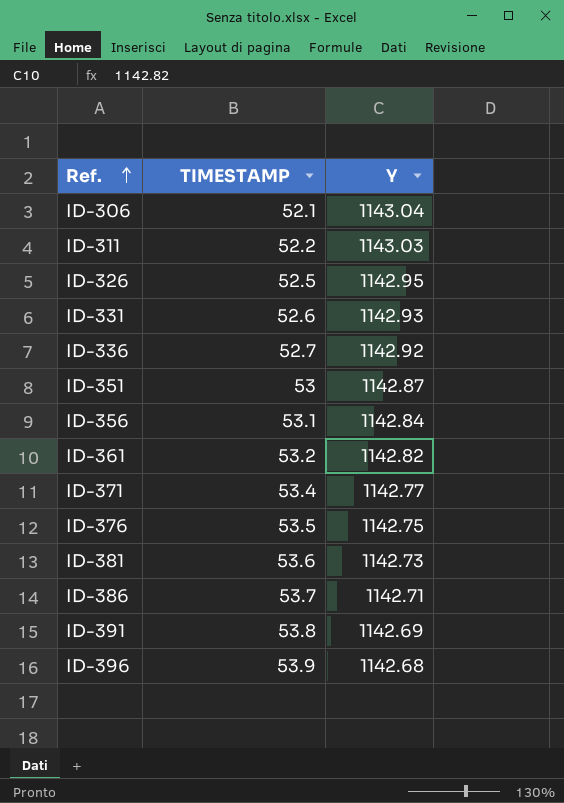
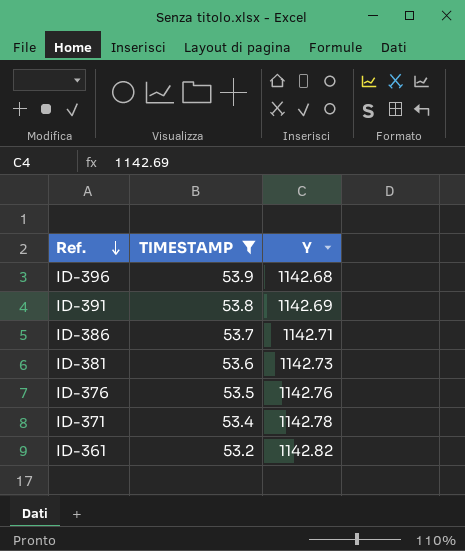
filter: none -> TIMESTAMP >= 53.2
row order: Ref. ascending -> Ref. descending
ID-376 | Y: 1142.75 -> 1142.76
ID-371 | Y: 1142.77 -> 1142.78

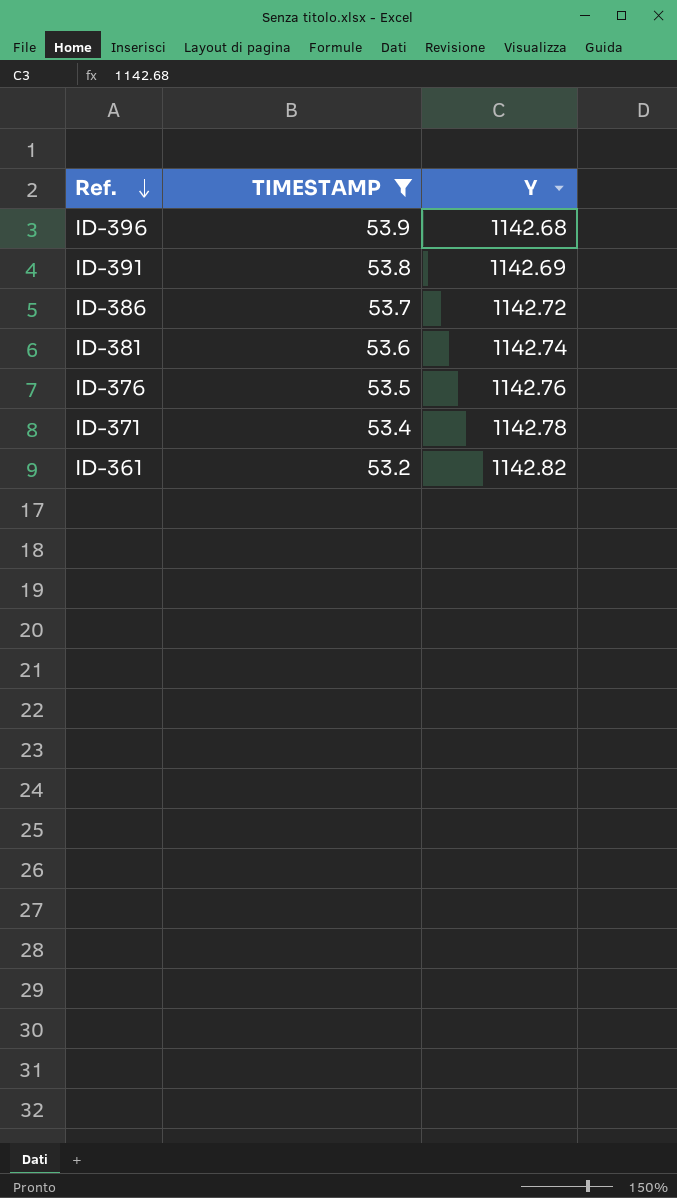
ID-386 | Y: 1142.71 -> 1142.72
ID-381 | Y: 1142.73 -> 1142.74

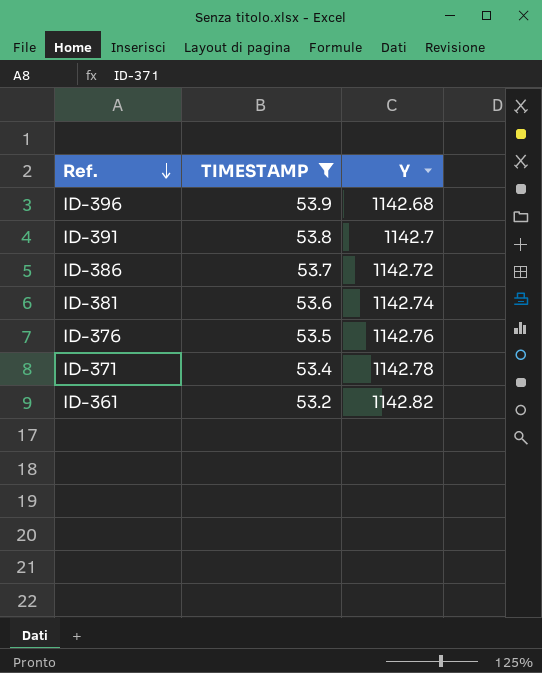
ID-391 | Y: 1142.69 -> 1142.7

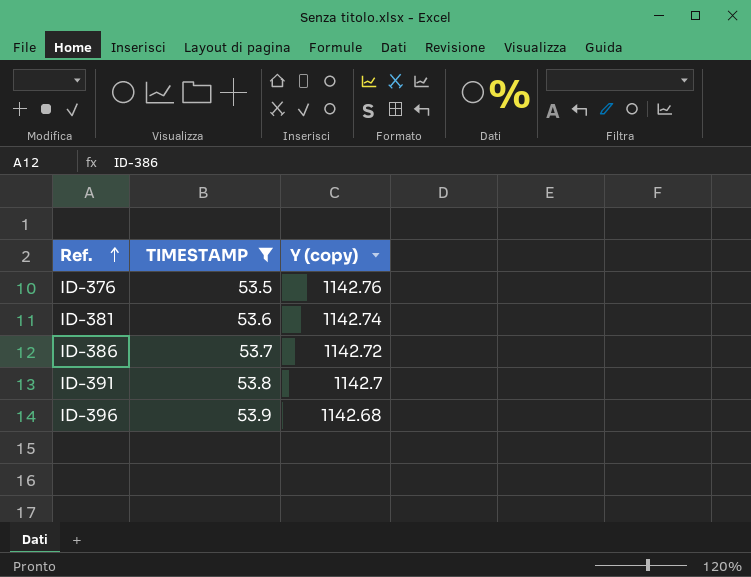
row order: Ref. descending -> Ref. ascending
column name: Y -> Y (copy)
row ID-371: 53.4 | 1142.78 -> none
row ID-361: 53.2 | 1142.82 -> none

